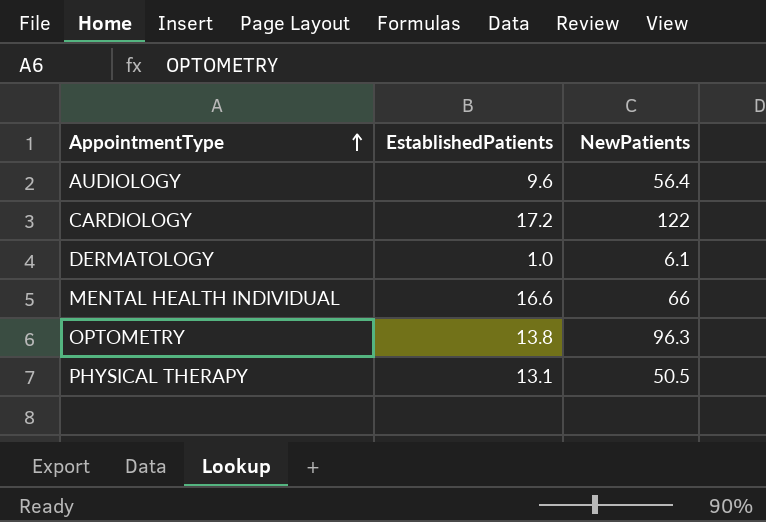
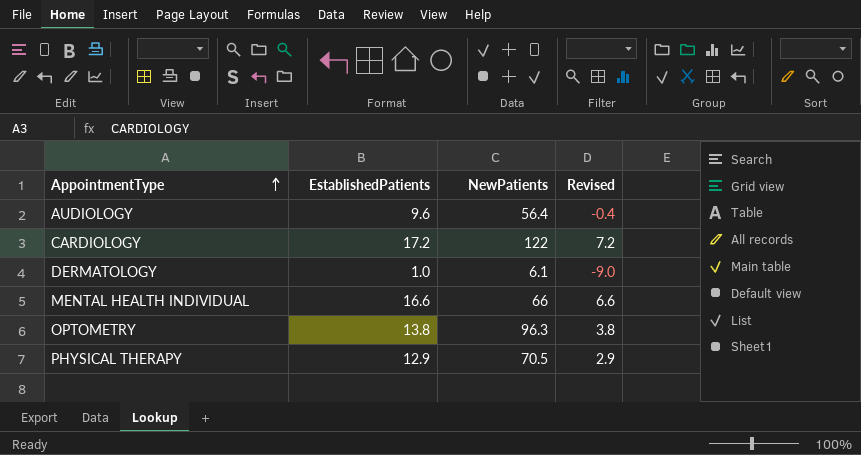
column Revised | formula: none -> [EstablishedPatients] - 10
PHYSICAL THERAPY | EstablishedPatients: 13.1 -> 12.9
PHYSICAL THERAPY | NewPatients: 50.5 -> 70.5

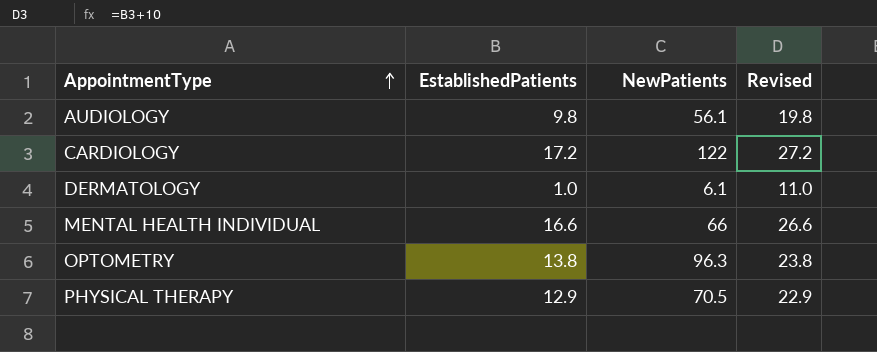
column Revised | formula: [EstablishedPatients] - 10 -> [EstablishedPatients] + 10
AUDIOLOGY | EstablishedPatients: 9.6 -> 9.8
AUDIOLOGY | NewPatients: 56.4 -> 56.1

